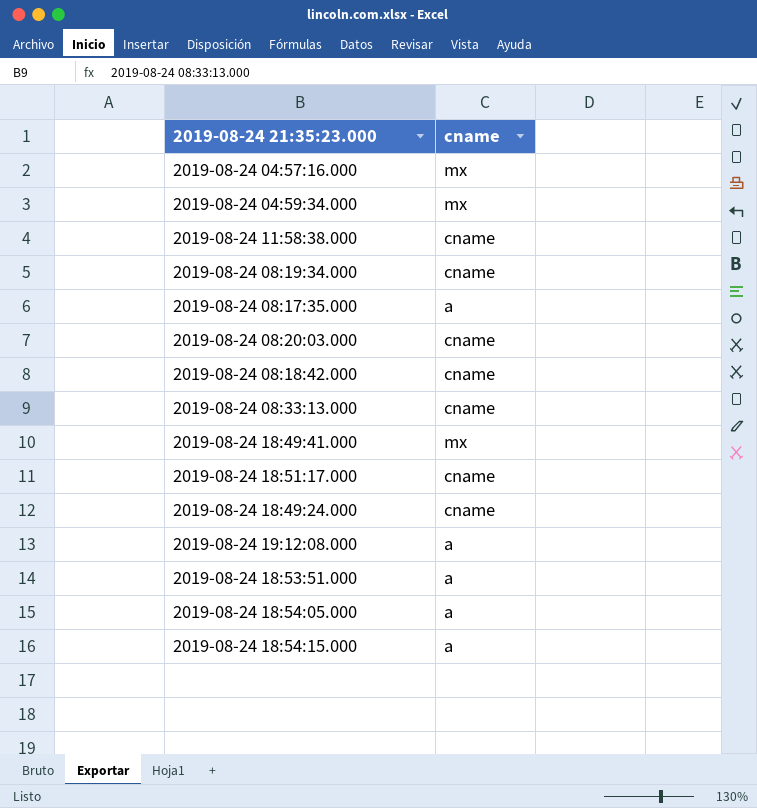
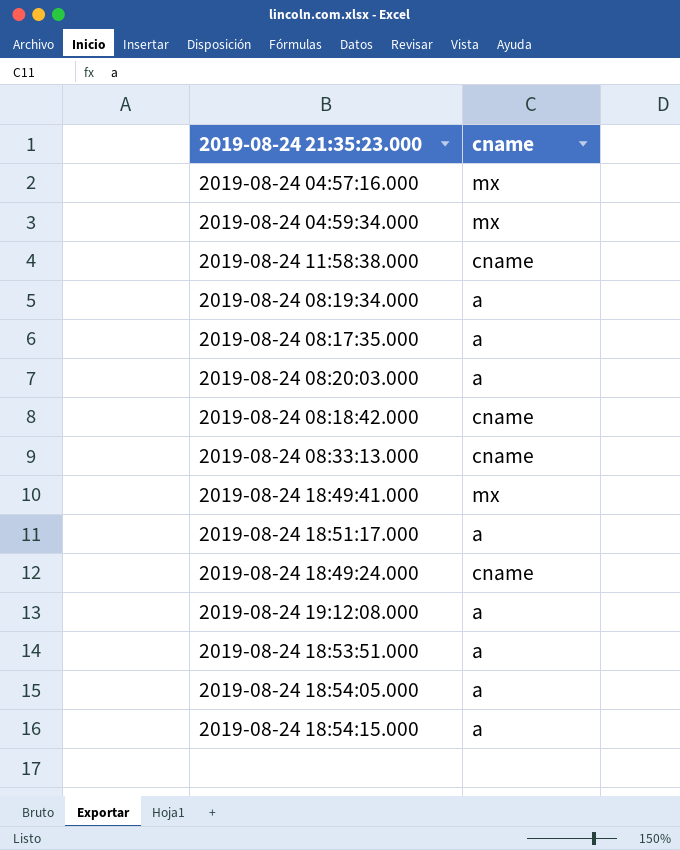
2019-08-24 08:19:34.000 | cname: cname -> a
2019-08-24 08:20:03.000 | cname: cname -> a
2019-08-24 18:51:17.000 | cname: cname -> a

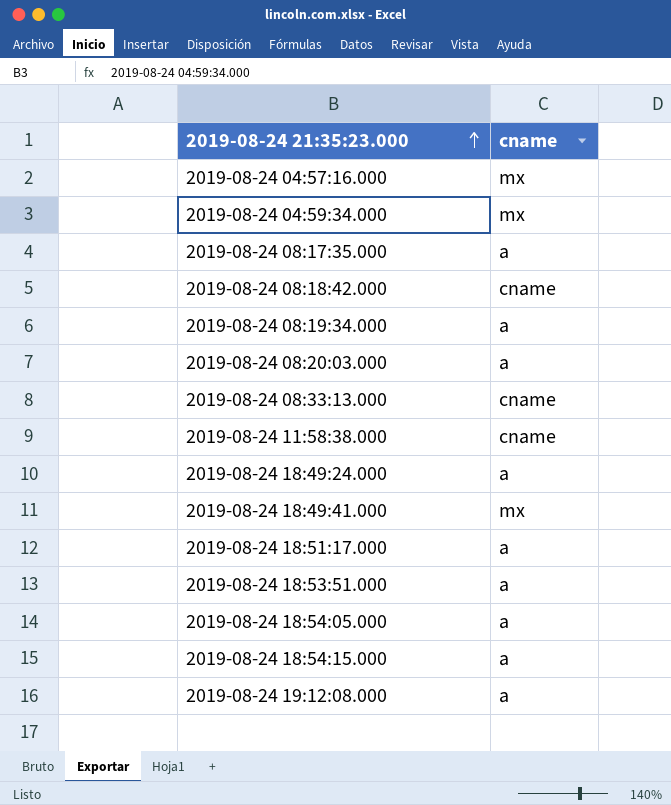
row order: none -> 2019-08-24 21:35:23.000 ascending
2019-08-24 18:49:24.000 | cname: cname -> a

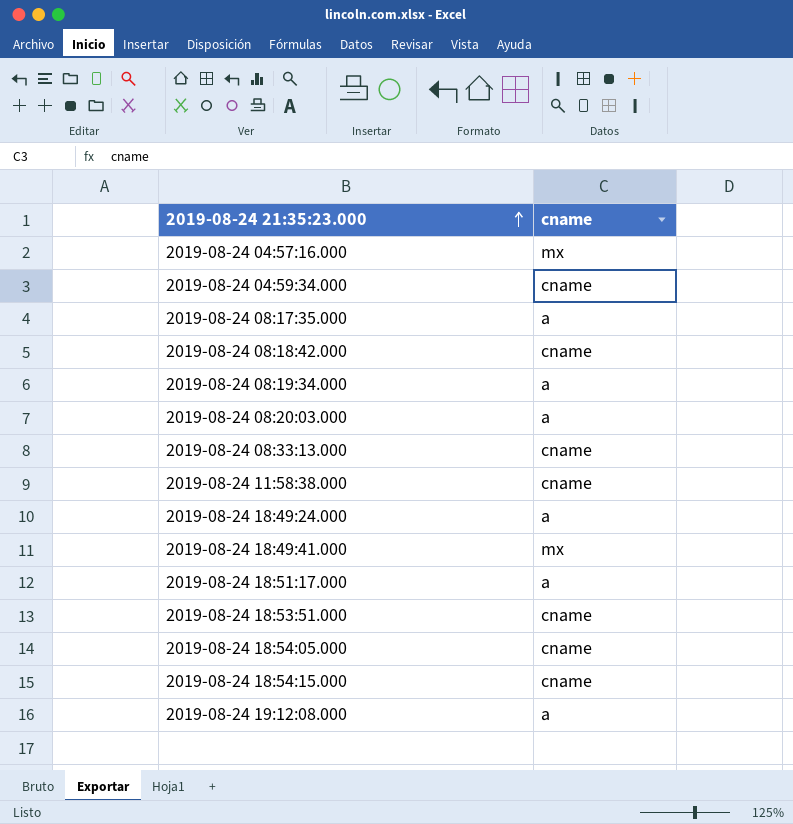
2019-08-24 04:59:34.000 | cname: mx -> cname
2019-08-24 18:53:51.000 | cname: a -> cname
2019-08-24 18:54:05.000 | cname: a -> cname
2019-08-24 18:54:15.000 | cname: a -> cname

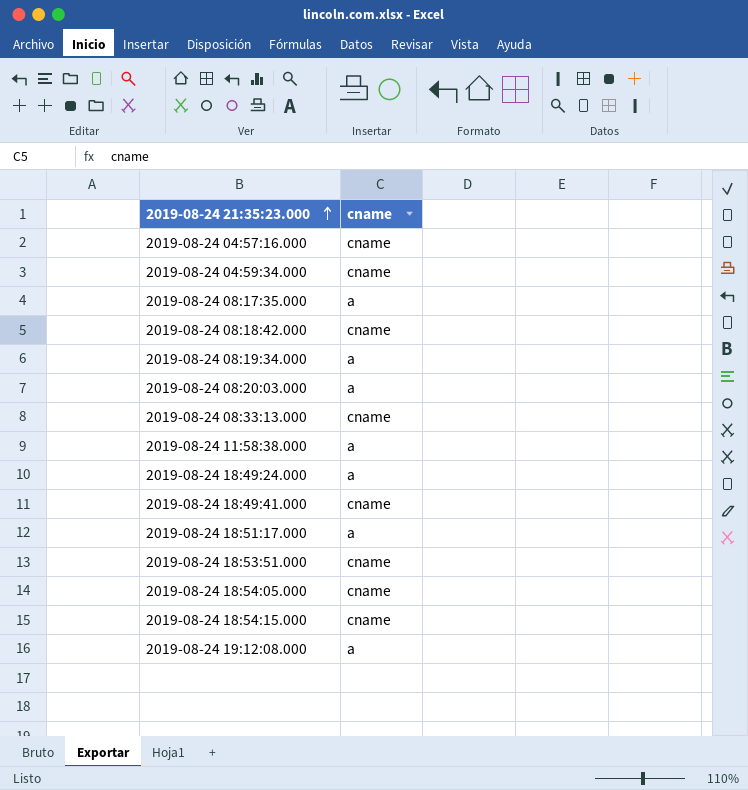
2019-08-24 04:57:16.000 | cname: mx -> cname
2019-08-24 11:58:38.000 | cname: cname -> a
2019-08-24 18:49:41.000 | cname: mx -> cname

